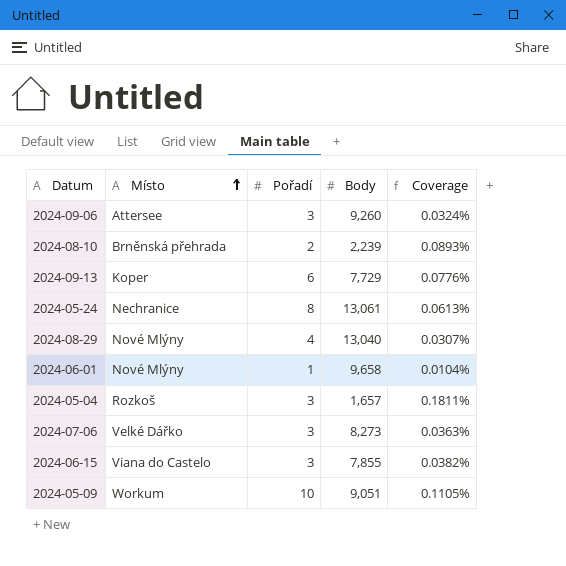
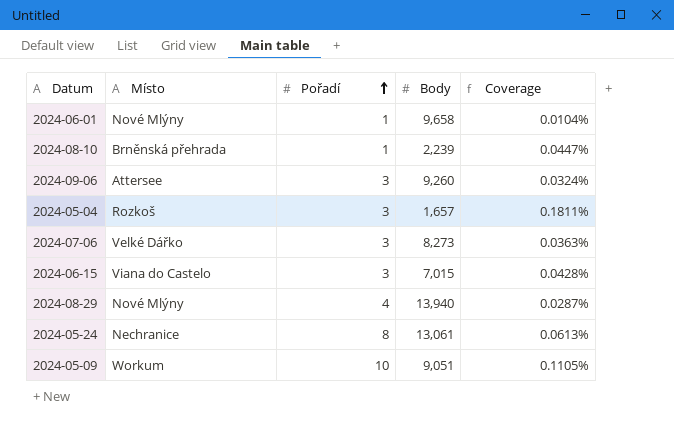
row order: Místo ascending -> Pořadí ascending
row 2024-09-13: Koper | 6 | 7,729 | 0.0776% -> none
2024-08-10 | Pořadí: 2 -> 1
2024-08-10 | Coverage: 0.0893% -> 0.0447%
2024-06-15 | Body: 7,855 -> 7,015
2024-06-15 | Coverage: 0.0382% -> 0.0428%
2024-08-29 | Body: 13,040 -> 13,940
2024-08-29 | Coverage: 0.0307% -> 0.0287%

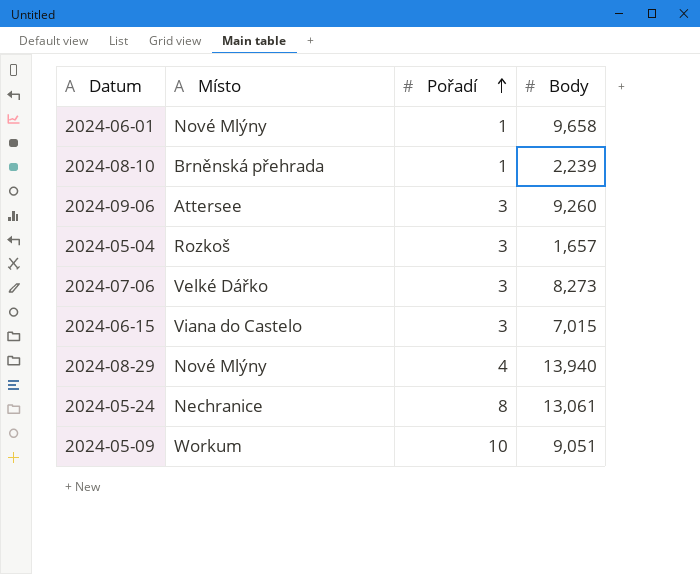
column Coverage | formula: [Pořadí] / [Body] -> none

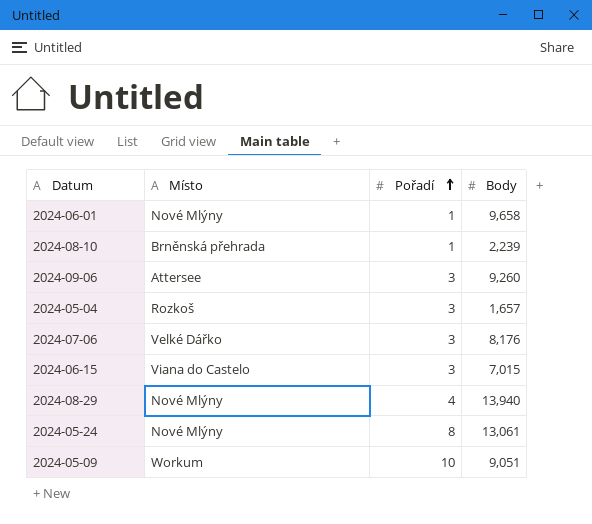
2024-07-06 | Body: 8,273 -> 8,176
2024-05-24 | Místo: Nechranice -> Nové Mlýny

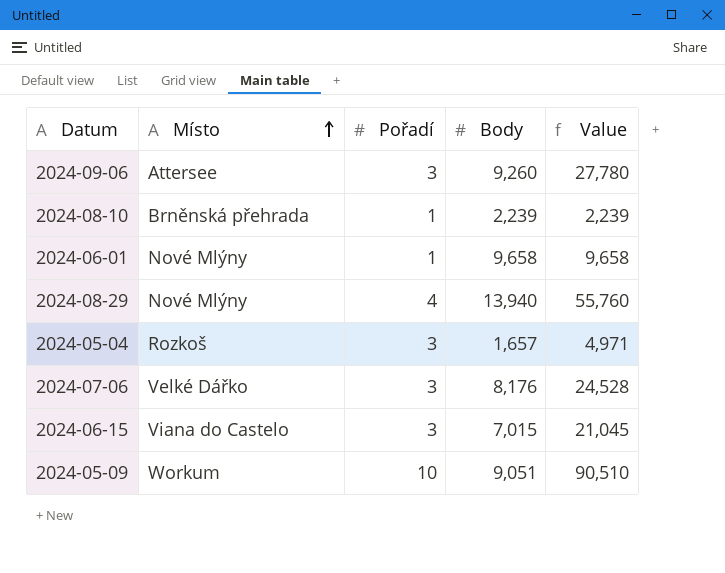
row order: Pořadí ascending -> Místo ascending
column Value | formula: none -> [Pořadí] * [Body]
row 2024-05-24: Nové Mlýny | 8 | 13,061 -> none

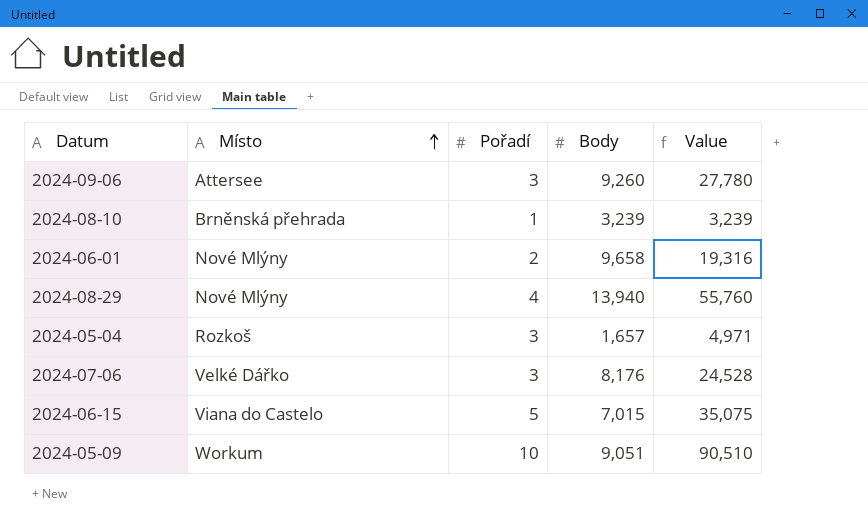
2024-08-10 | Body: 2,239 -> 3,239
2024-08-10 | Value: 2,239 -> 3,239
2024-06-01 | Pořadí: 1 -> 2
2024-06-01 | Value: 9,658 -> 19,316
2024-06-15 | Pořadí: 3 -> 5
2024-06-15 | Value: 21,045 -> 35,075

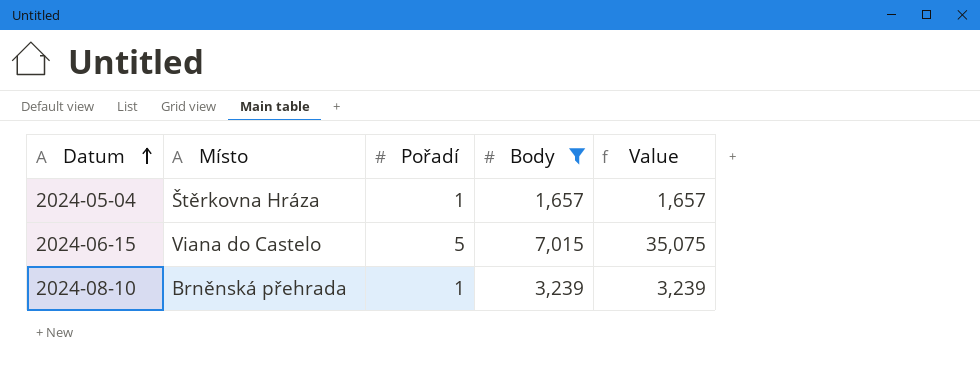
filter: none -> Body <= 7,015
row order: Místo ascending -> Datum ascending
2024-05-04 | Místo: Rozkoš -> Štěrkovna Hráza
2024-05-04 | Pořadí: 3 -> 1
2024-05-04 | Value: 4,971 -> 1,657

